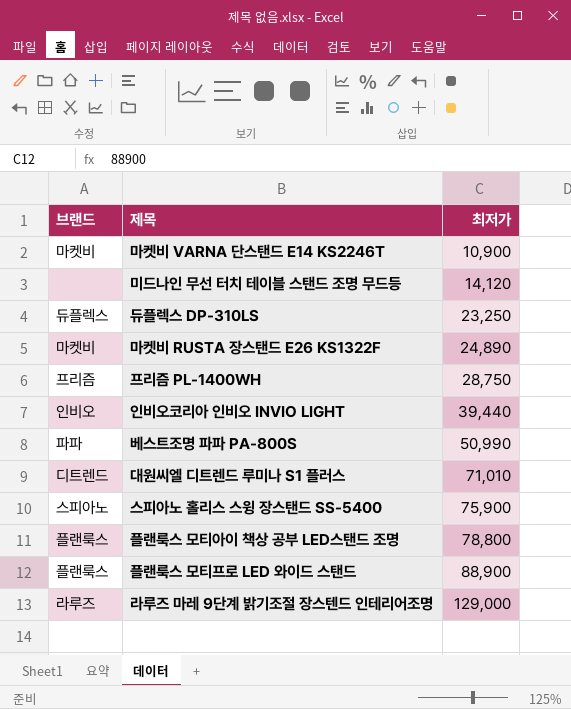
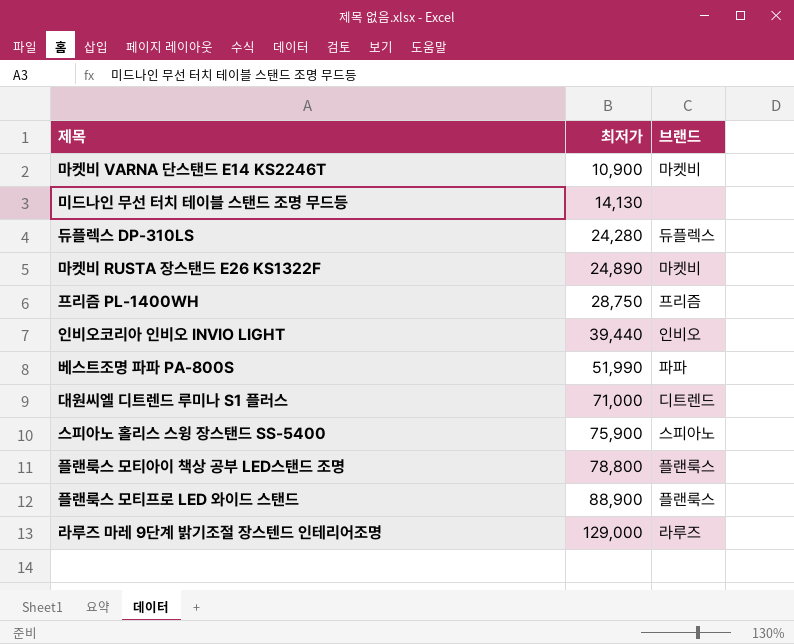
column 브랜드 | position: 1 -> 3
미드나인 무선 터치 테이블 스탠드 조명 무드등 | 최저가: 14,120 -> 14,130
듀플렉스 DP-310LS | 최저가: 23,250 -> 24,280
베스트조명 파파 PA-800S | 최저가: 50,990 -> 51,990
대원씨엘 디트렌드 루미나 S1 플러스 | 최저가: 71,010 -> 71,000

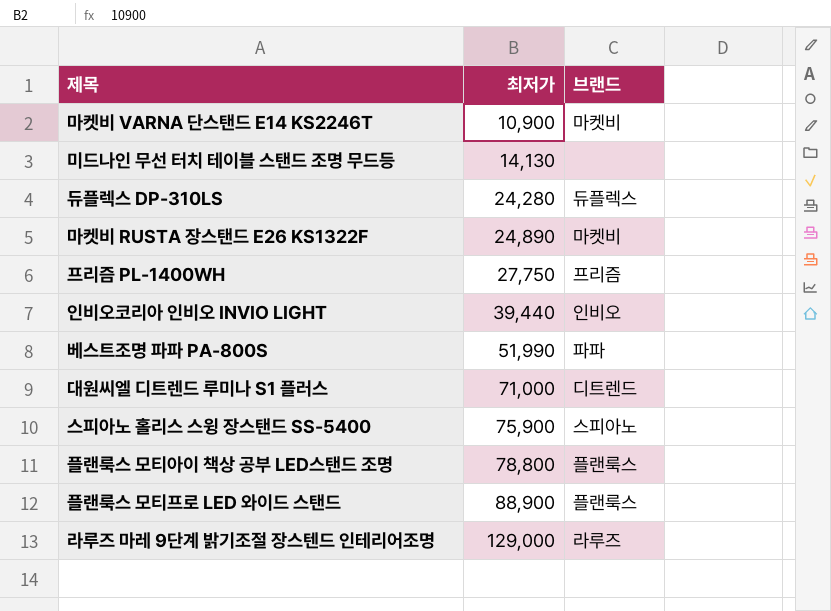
프리즘 PL-1400WH | 최저가: 28,750 -> 27,750

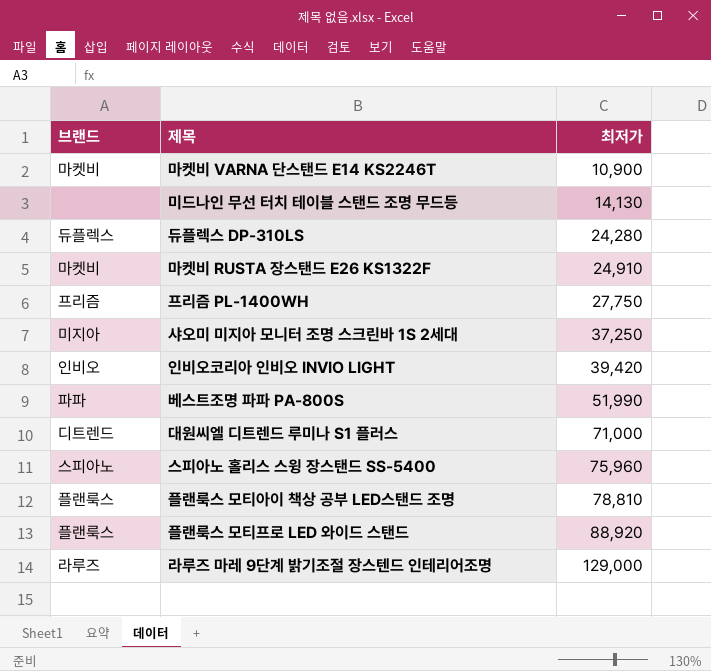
column 브랜드 | position: 3 -> 1
마켓비 RUSTA 장스탠드 E26 KS1322F | 최저가: 24,890 -> 24,910
row 샤오미 미지아 모니터 조명 스크린바 1S 2세대: none -> 미지아 | 37,250
인비오코리아 인비오 INVIO LIGHT | 최저가: 39,440 -> 39,420
스피아노 홀리스 스윙 장스탠드 SS-5400 | 최저가: 75,900 -> 75,960
플랜룩스 모티아이 책상 공부 LED스탠드 조명 | 최저가: 78,800 -> 78,810
플랜룩스 모티프로 LED 와이드 스탠드 | 최저가: 88,900 -> 88,920

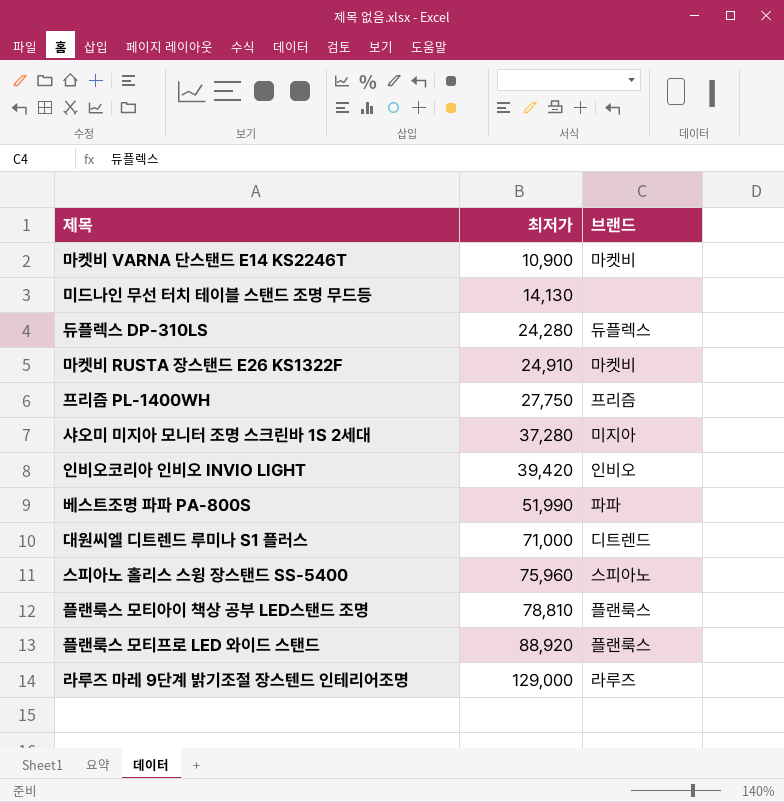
column 브랜드 | position: 1 -> 3
샤오미 미지아 모니터 조명 스크린바 1S 2세대 | 최저가: 37,250 -> 37,280

